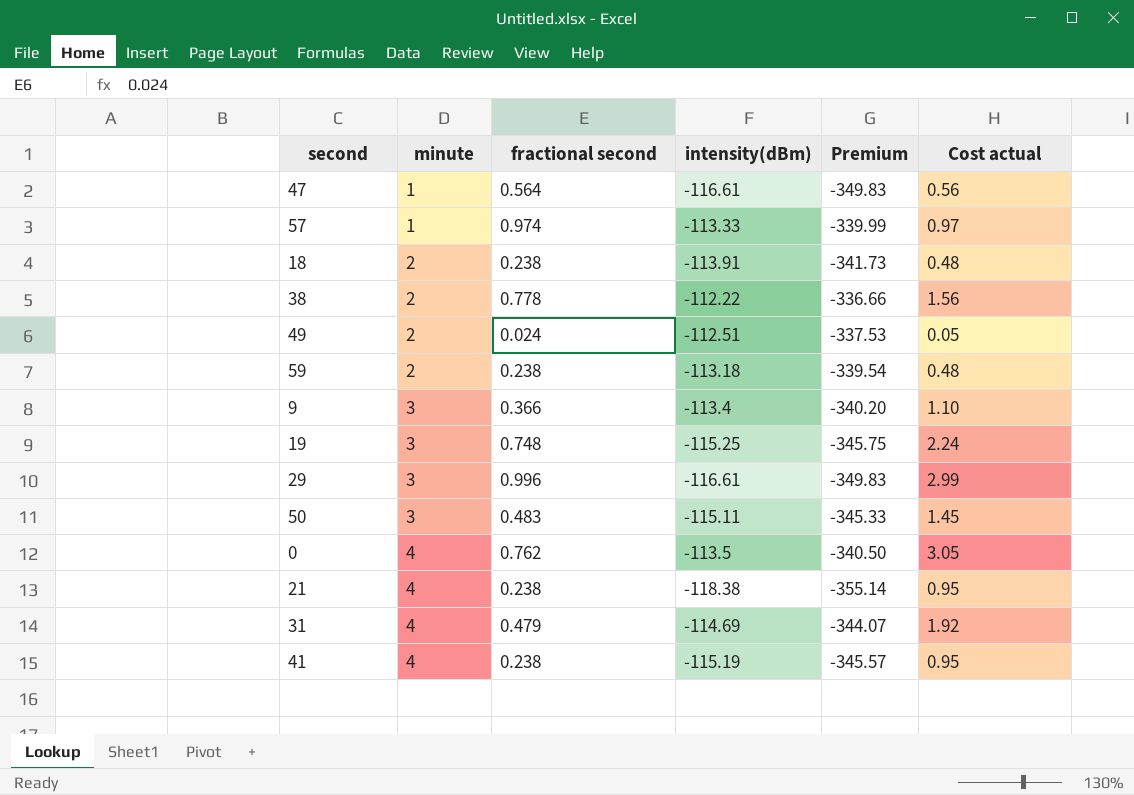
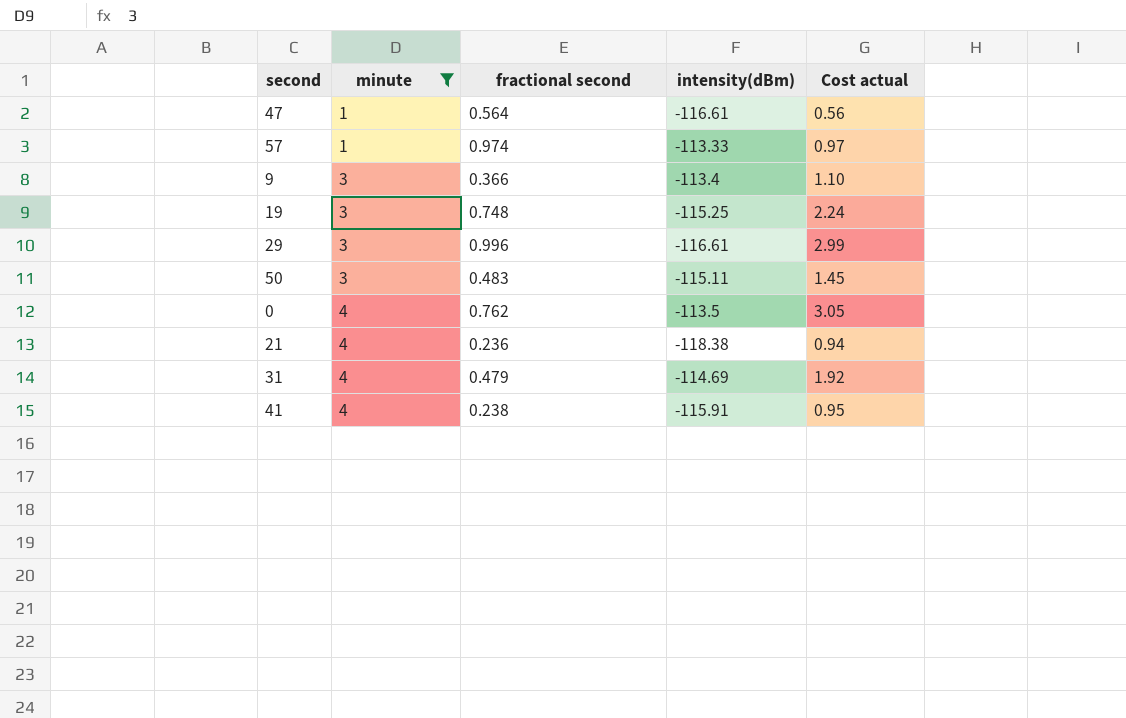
filter: none -> minute != 2
column Premium | formula: [intensity(dBm)] * 3 -> none
21 | fractional second: 0.238 -> 0.236
21 | Cost actual: 0.95 -> 0.94
41 | intensity(dBm): -115.19 -> -115.91

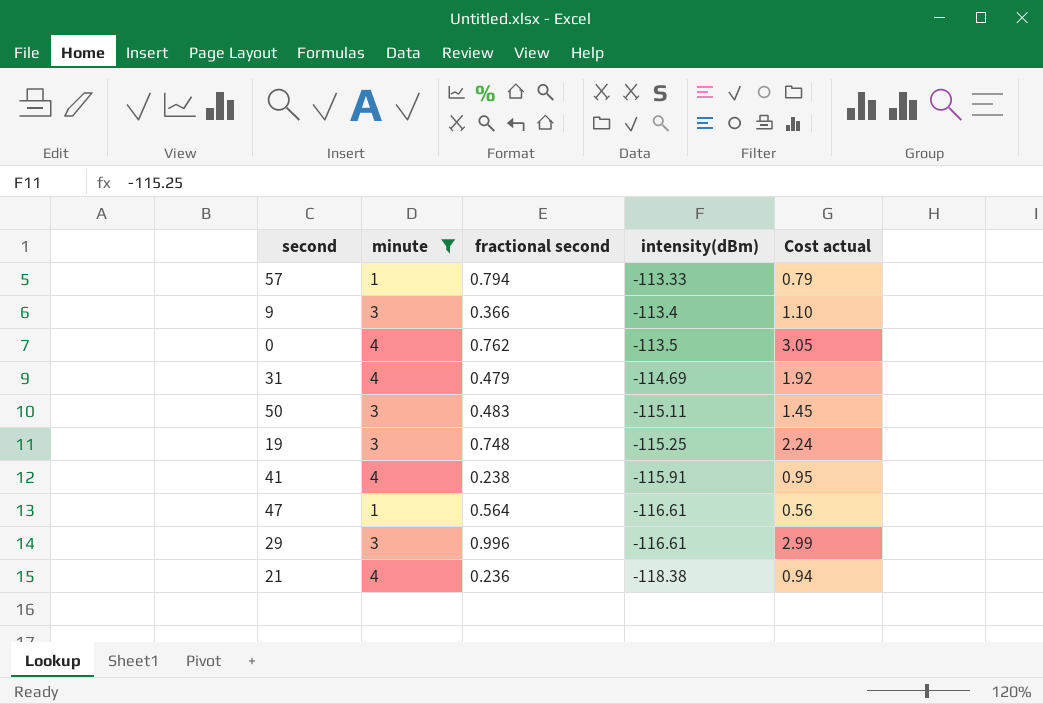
row order: minute ascending -> intensity(dBm) descending
57 | fractional second: 0.974 -> 0.794
57 | Cost actual: 0.97 -> 0.79

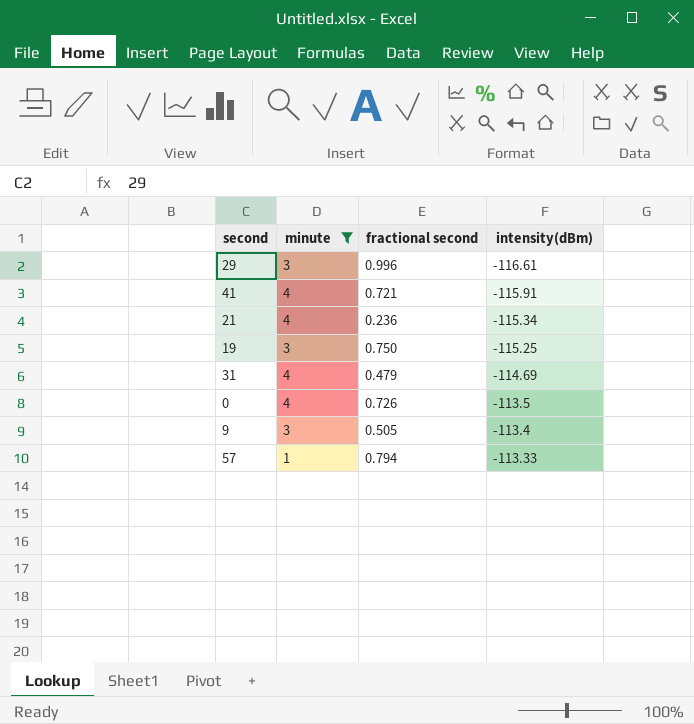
row order: intensity(dBm) descending -> intensity(dBm) ascending
column Cost actual | formula: [minute] * [fractional second] -> none
row 50: 3 | 0.483 | -115.11 | 1.45 -> none
row 47: 1 | 0.564 | -116.61 | 0.56 -> none
41 | fractional second: 0.238 -> 0.721
21 | intensity(dBm): -118.38 -> -115.34
19 | fractional second: 0.748 -> 0.750
0 | fractional second: 0.762 -> 0.726
9 | fractional second: 0.366 -> 0.505

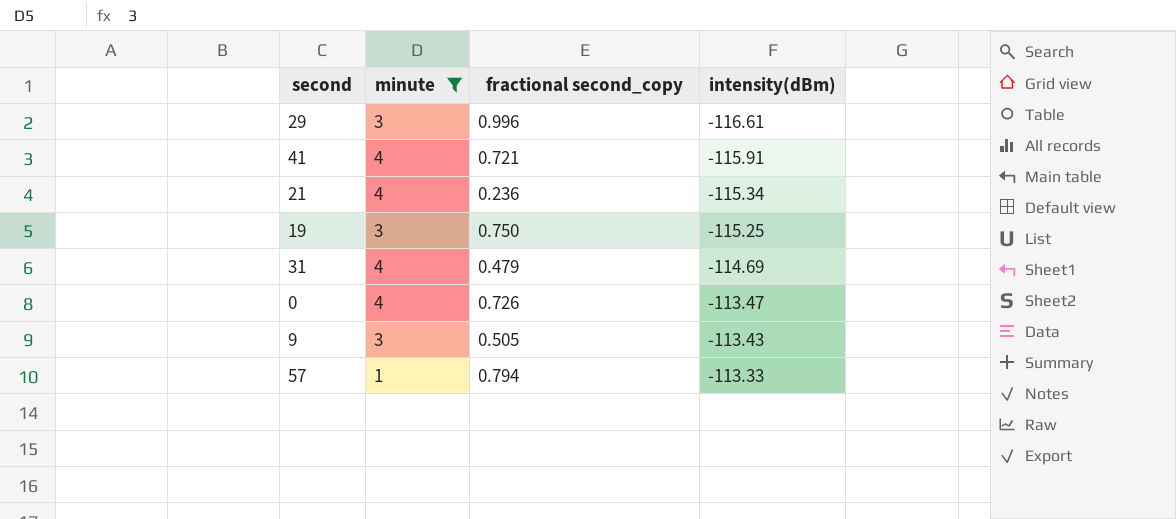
column name: fractional second -> fractional second_copy
0 | intensity(dBm): -113.5 -> -113.47
9 | intensity(dBm): -113.4 -> -113.43

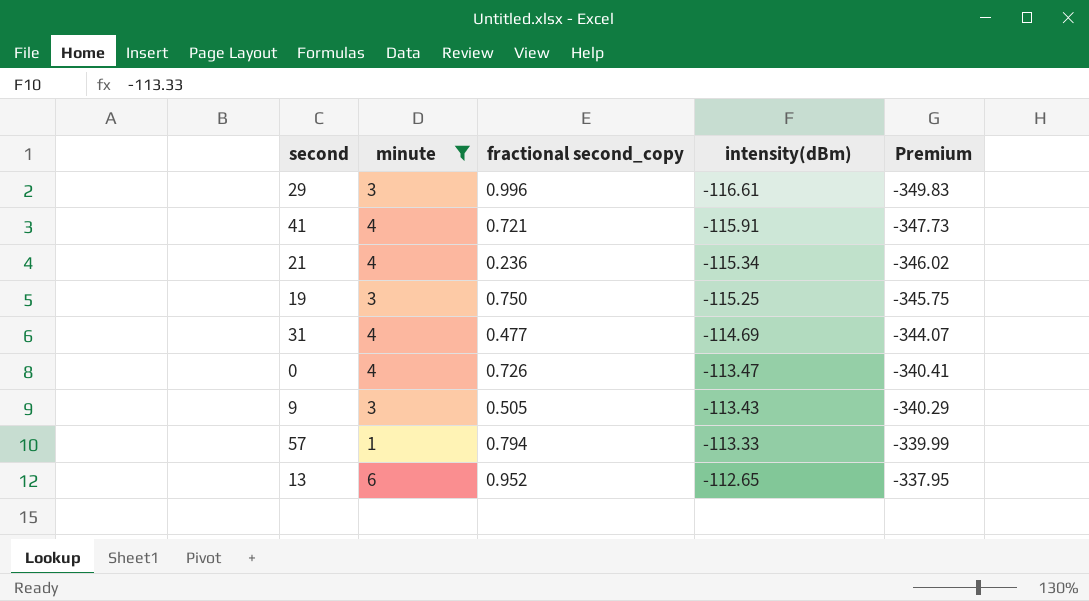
column Premium | formula: none -> [intensity(dBm)] * 3
31 | fractional second_copy: 0.479 -> 0.477
row 13: none -> 6 | 0.952 | -112.65 | -337.95

